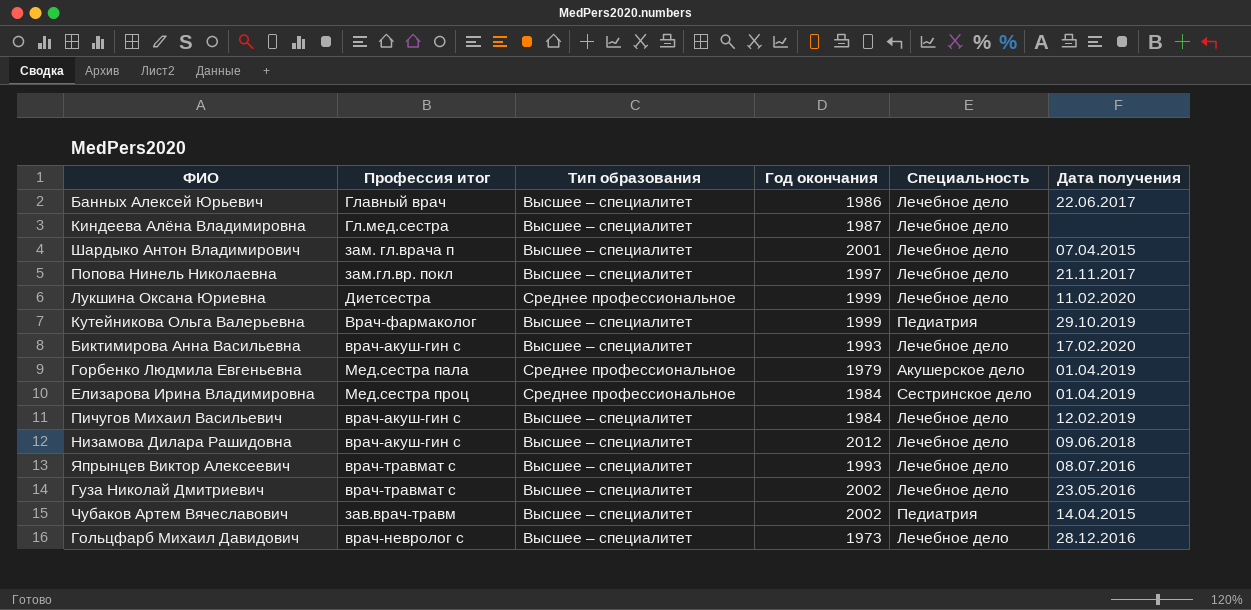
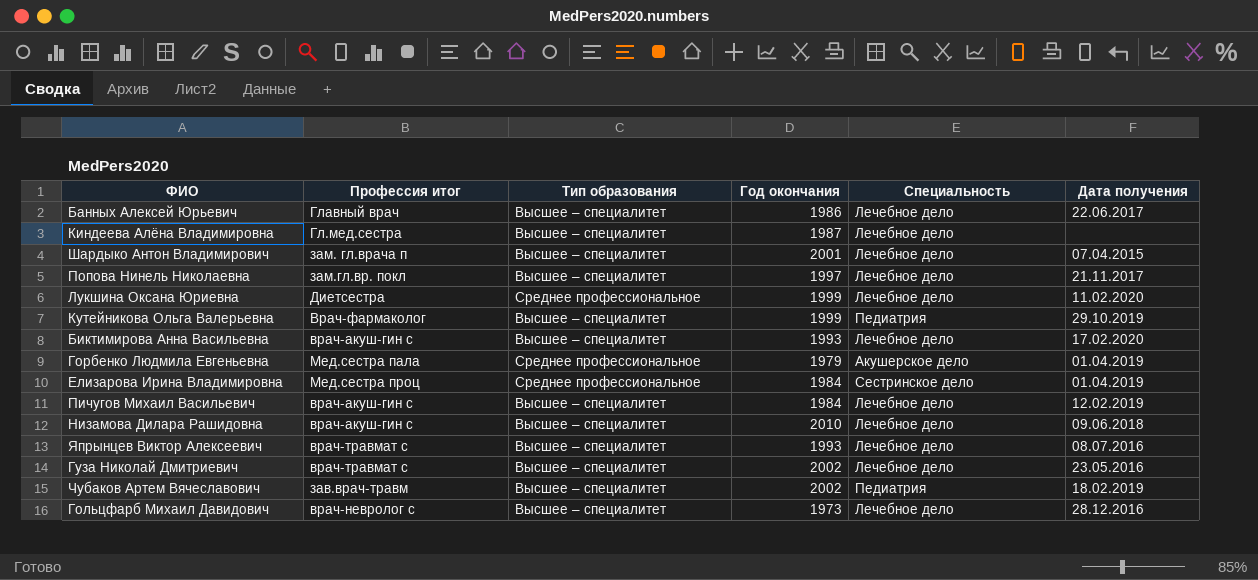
Низамова Дилара Рашидовна | Год окончания: 2012 -> 2010
Чубаков Артем Вячеславович | Дата получения: 14.04.2015 -> 18.02.2019

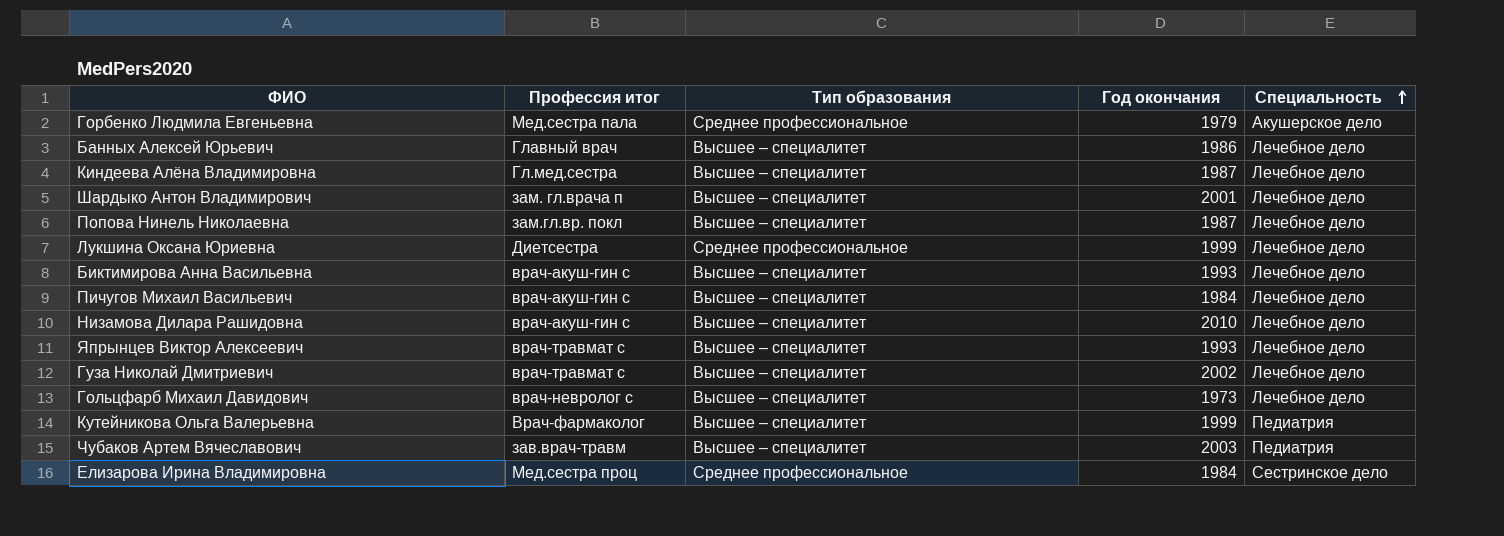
row order: none -> Специальность ascending
column Дата получения | position: 6 -> none
Попова Нинель Николаевна | Год окончания: 1997 -> 1987
Чубаков Артем Вячеславович | Год окончания: 2002 -> 2003

